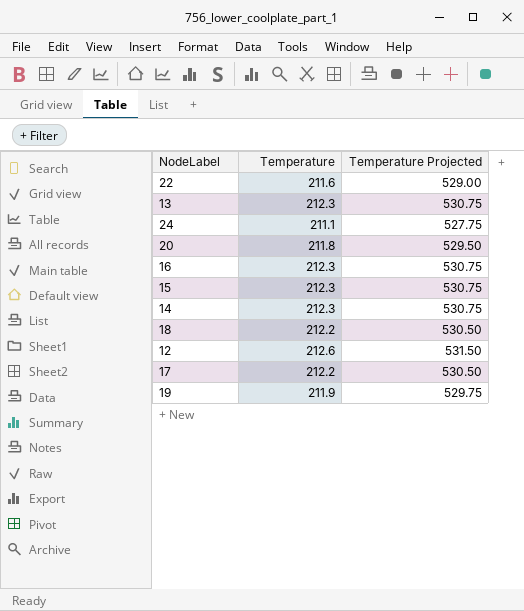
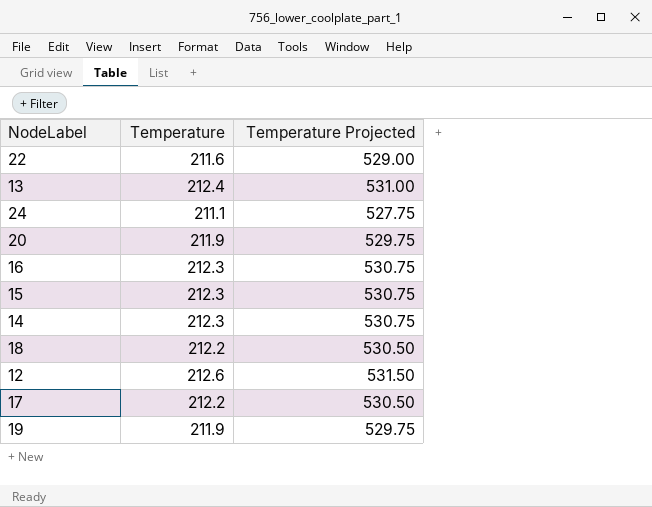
13 | Temperature: 212.3 -> 212.4
13 | Temperature Projected: 530.75 -> 531.00
20 | Temperature: 211.8 -> 211.9
20 | Temperature Projected: 529.50 -> 529.75

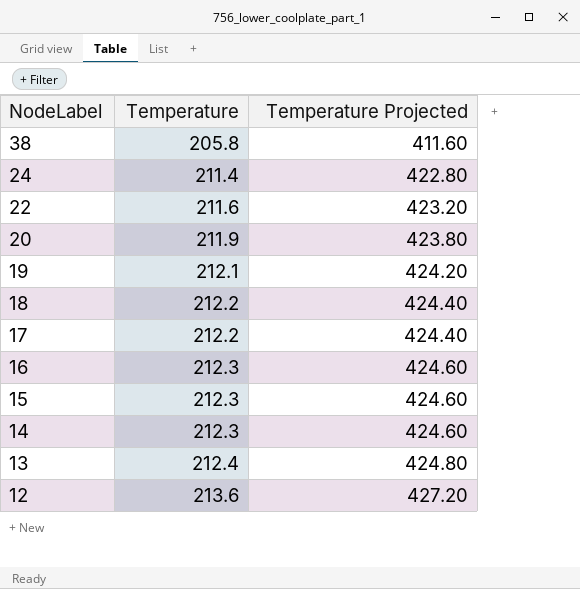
row order: none -> NodeLabel descending
column Temperature Projected | formula: [Temperature] * 2.5 -> [Temperature] * 2
row 38: none -> 205.8 | 411.60
24 | Temperature: 211.1 -> 211.4
19 | Temperature: 211.9 -> 212.1
12 | Temperature: 212.6 -> 213.6

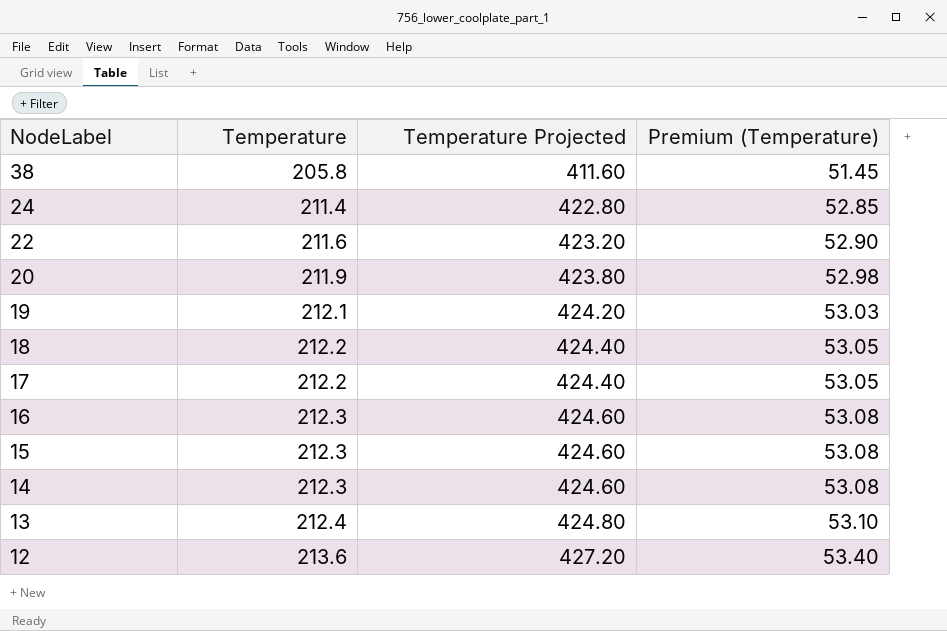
column Premium (Temperature) | formula: none -> [Temperature] * 0.25

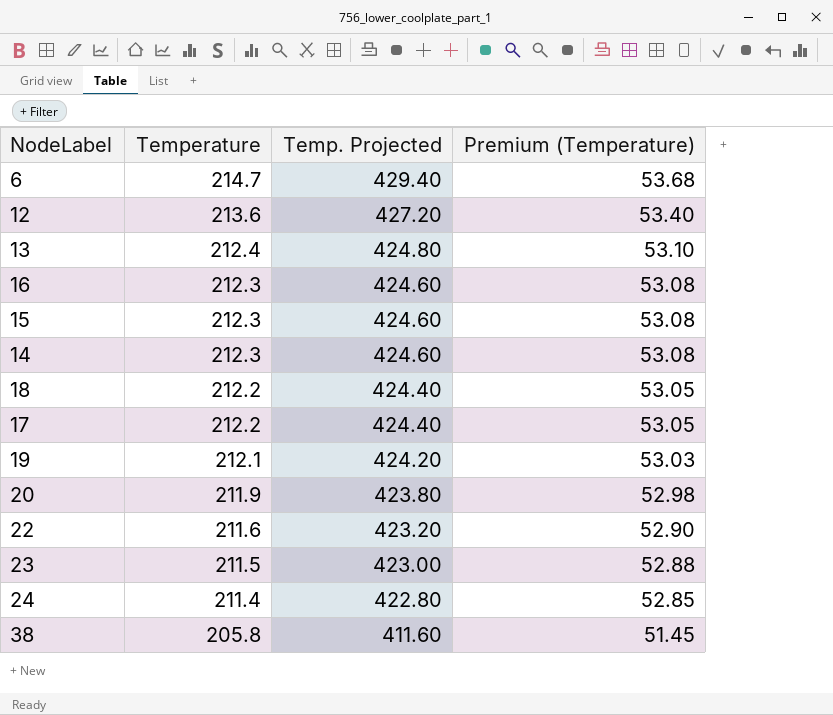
row order: NodeLabel descending -> Temperature descending
column name: Temperature Projected -> Temp. Projected
row 6: none -> 214.7 | 429.40 | 53.68
row 23: none -> 211.5 | 423.00 | 52.88

